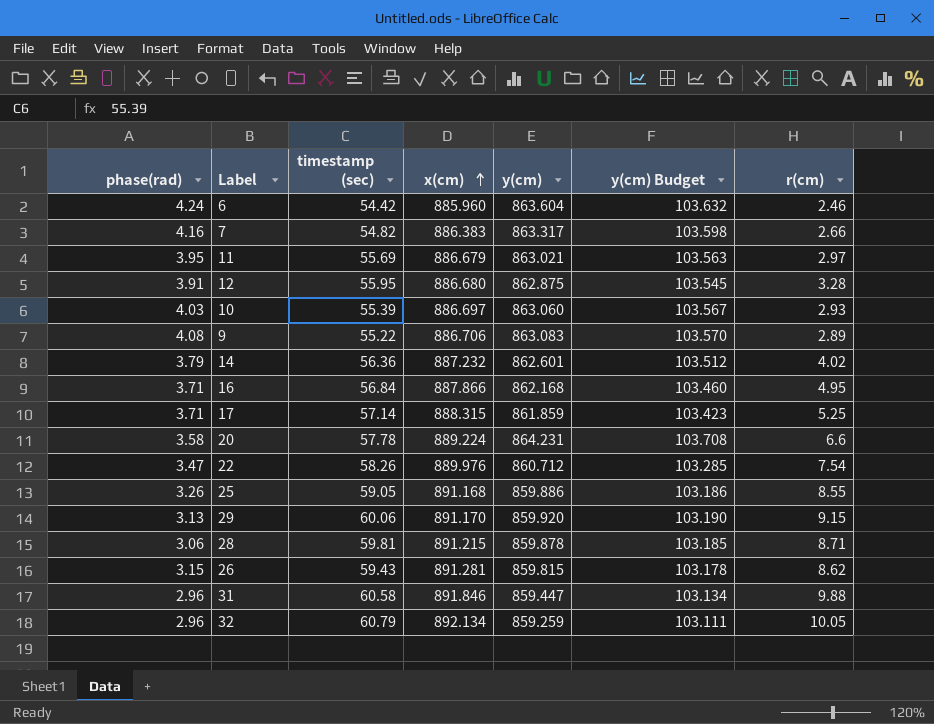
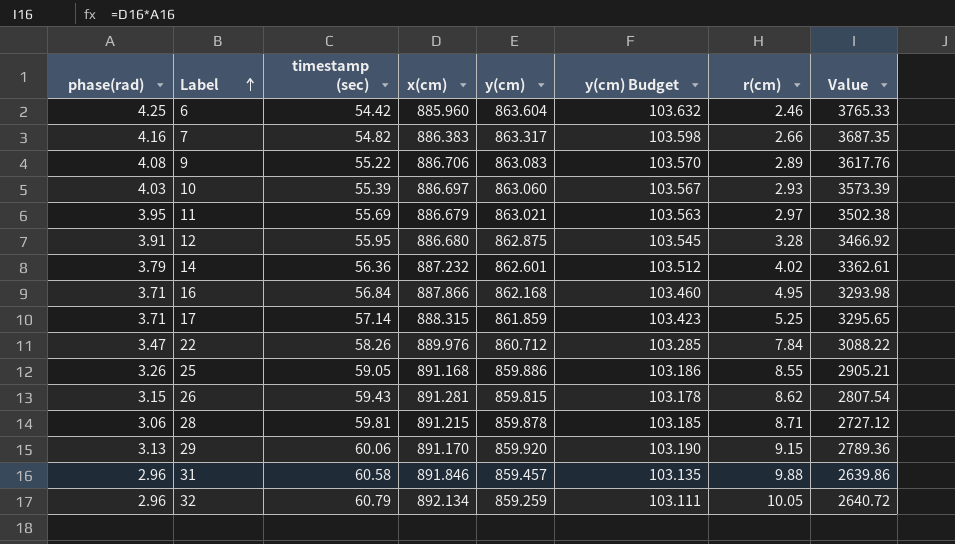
row order: x(cm) ascending -> Label ascending
column Value | formula: none -> [phase(rad)] * [x(cm)]
row 20: 3.58 | 57.78 | 889.224 | 864.231 | 103.708 | 6.6 -> none
6 | phase(rad): 4.24 -> 4.25
22 | r(cm): 7.54 -> 7.84
31 | y(cm): 859.447 -> 859.457
31 | y(cm) Budget: 103.134 -> 103.135

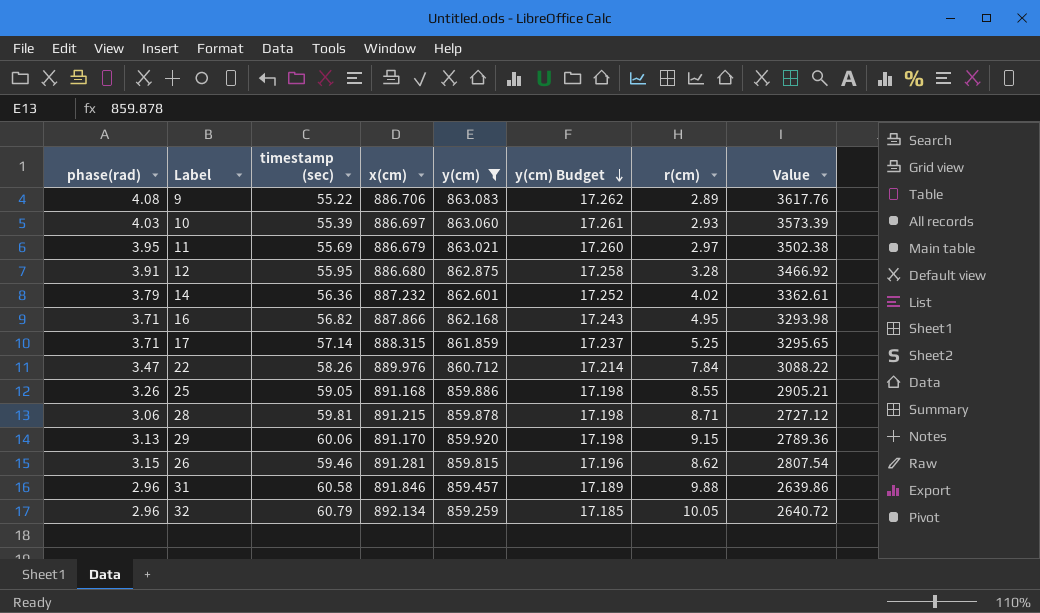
filter: none -> y(cm) <= 863.083
row order: Label ascending -> y(cm) Budget descending
column y(cm) Budget | formula: [y(cm)] * 0.12 -> [y(cm)] * 0.02
16 | timestamp (sec): 56.84 -> 56.82
26 | timestamp (sec): 59.43 -> 59.46

